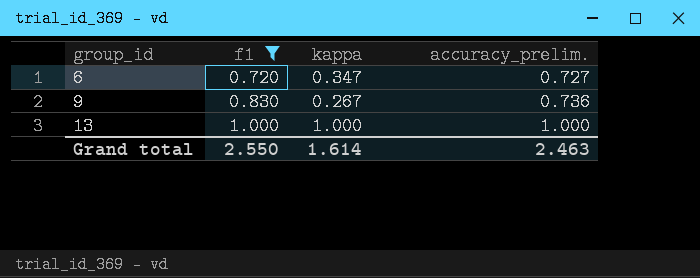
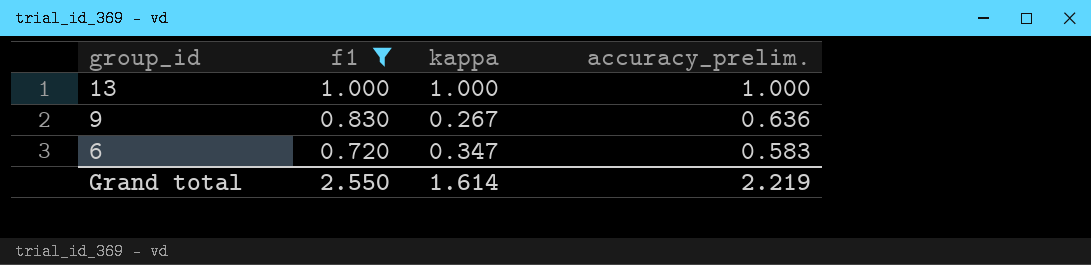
row order: group_id ascending -> group_id descending
9 | accuracy_prelim.: 0.736 -> 0.636
6 | accuracy_prelim.: 0.727 -> 0.583
Grand total | accuracy_prelim.: 2.463 -> 2.219

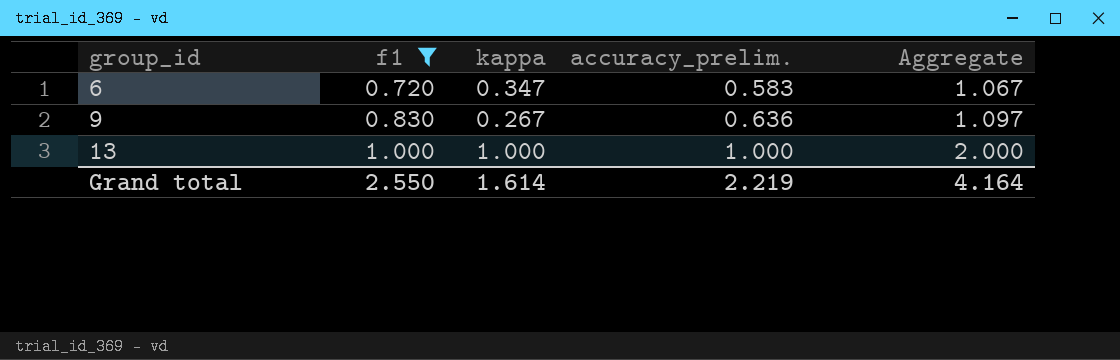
row order: group_id descending -> group_id ascending
column Aggregate | formula: none -> [f1] + [kappa]

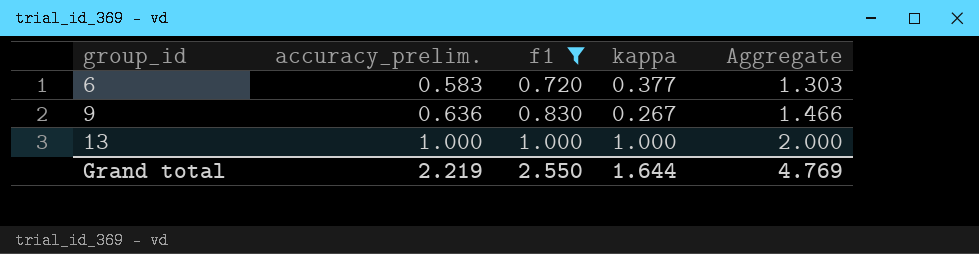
column accuracy_prelim. | position: 4 -> 2
column Aggregate | formula: [f1] + [kappa] -> [accuracy_prelim.] + [f1]
6 | kappa: 0.347 -> 0.377
Grand total | kappa: 1.614 -> 1.644
Grand total | Aggregate: 4.164 -> 4.769

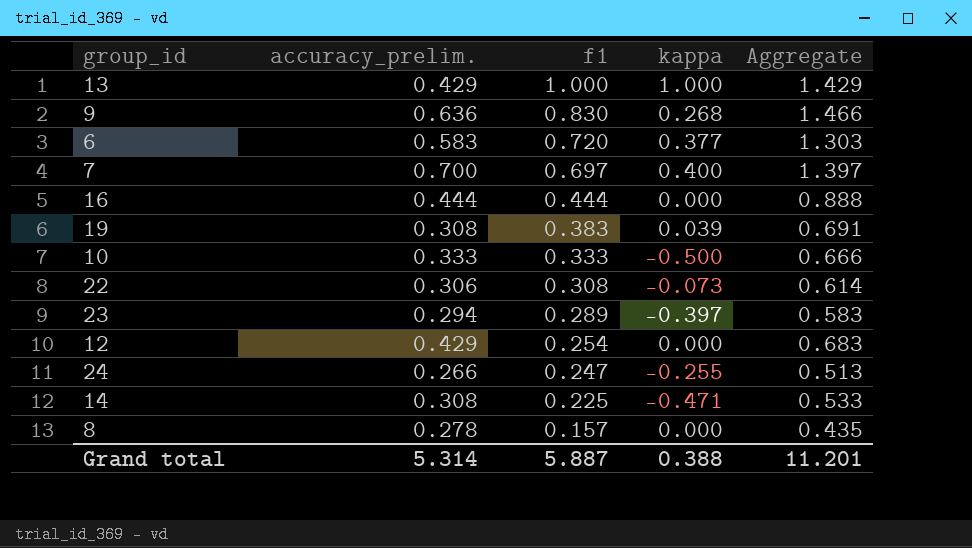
filter: f1 >= 0.720 -> none
row order: group_id ascending -> f1 descending
13 | accuracy_prelim.: 1.000 -> 0.429
13 | Aggregate: 2.000 -> 1.429
9 | kappa: 0.267 -> 0.268
Grand total | accuracy_prelim.: 2.219 -> 5.314
Grand total | f1: 2.550 -> 5.887
Grand total | kappa: 1.644 -> 0.388
Grand total | Aggregate: 4.769 -> 11.201

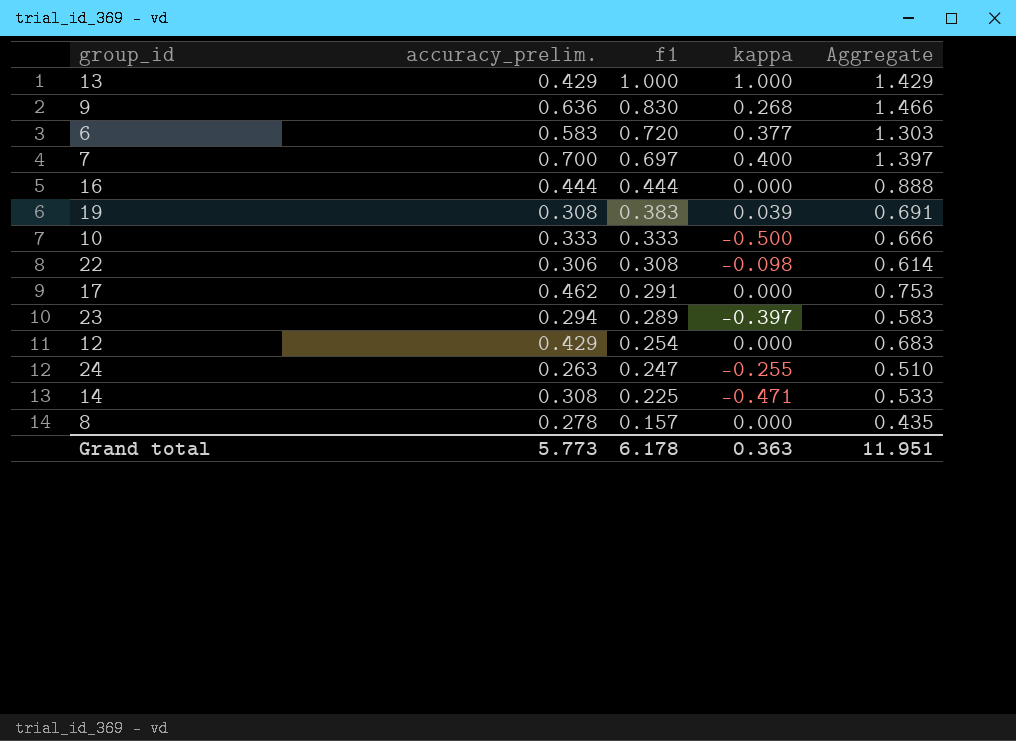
22 | kappa: -0.073 -> -0.098
row 17: none -> 0.462 | 0.291 | 0.000 | 0.753
24 | accuracy_prelim.: 0.266 -> 0.263
24 | Aggregate: 0.513 -> 0.510
Grand total | accuracy_prelim.: 5.314 -> 5.773
Grand total | f1: 5.887 -> 6.178
Grand total | kappa: 0.388 -> 0.363
Grand total | Aggregate: 11.201 -> 11.951

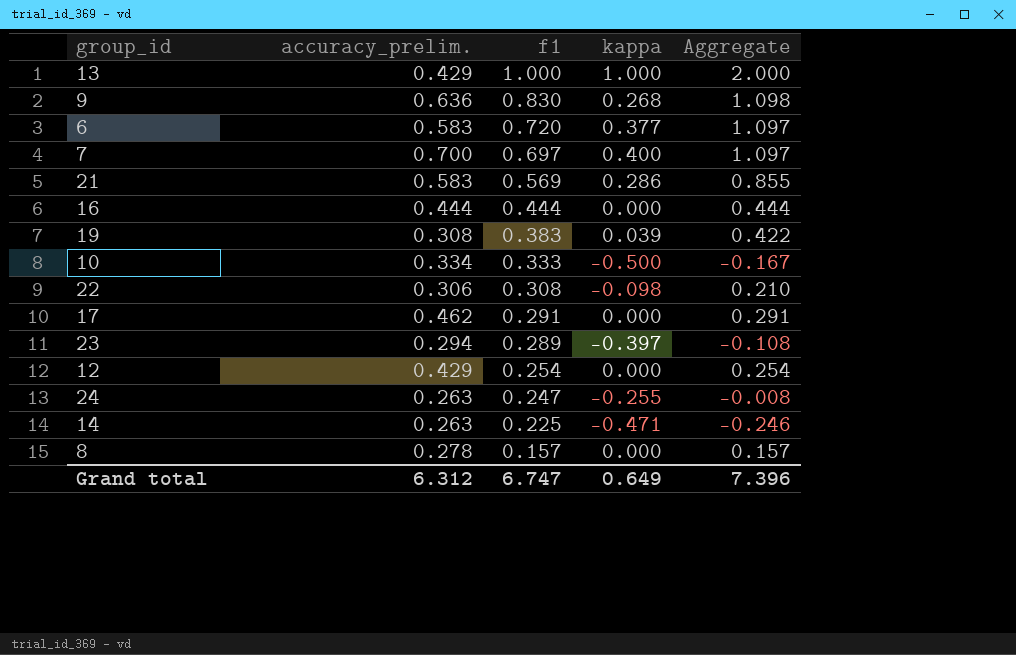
column Aggregate | formula: [accuracy_prelim.] + [f1] -> [f1] + [kappa]
row 21: none -> 0.583 | 0.569 | 0.286 | 0.855
10 | accuracy_prelim.: 0.333 -> 0.334
14 | accuracy_prelim.: 0.308 -> 0.263
Grand total | accuracy_prelim.: 5.773 -> 6.312
Grand total | f1: 6.178 -> 6.747
Grand total | kappa: 0.363 -> 0.649
Grand total | Aggregate: 11.951 -> 7.396

